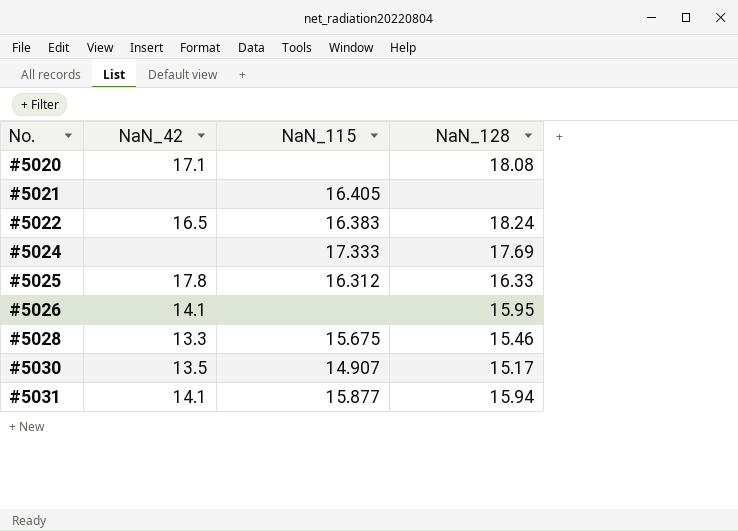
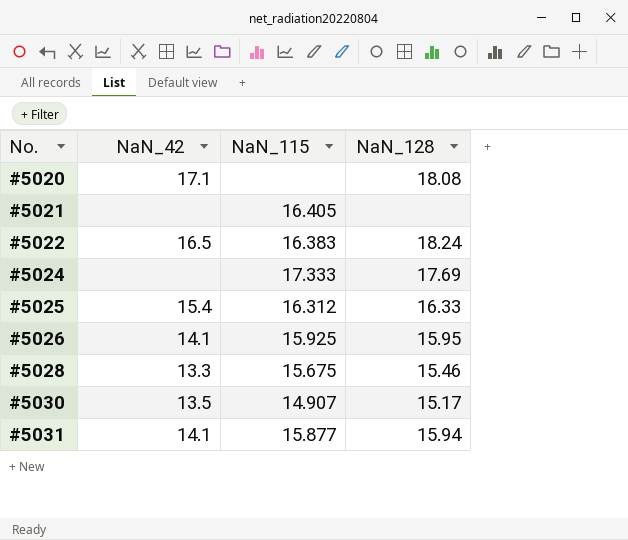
#5025 | NaN_42: 17.8 -> 15.4
#5026 | NaN_115: none -> 15.925

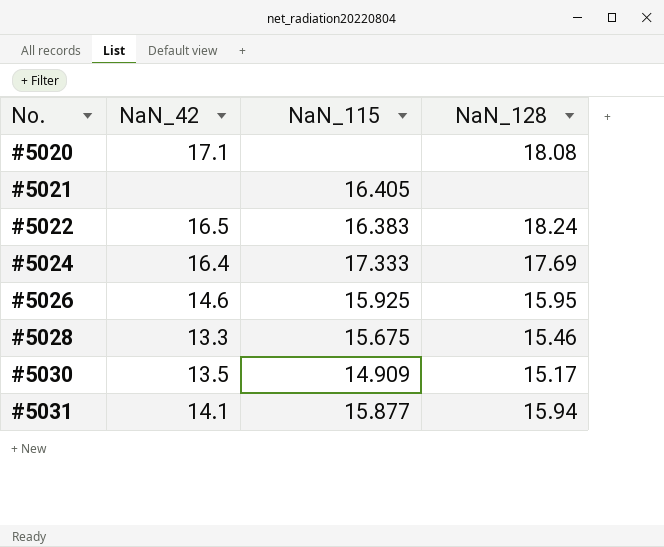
row #5025: 15.4 | 16.312 | 16.33 -> none
#5024 | NaN_42: none -> 16.4
#5026 | NaN_42: 14.1 -> 14.6
#5030 | NaN_115: 14.907 -> 14.909

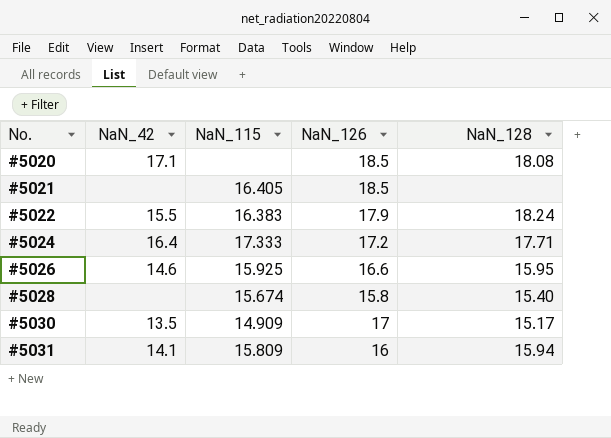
column NaN_126 | position: none -> 4
#5022 | NaN_42: 16.5 -> 15.5
#5024 | NaN_128: 17.69 -> 17.71
#5028 | NaN_42: 13.3 -> none
#5028 | NaN_115: 15.675 -> 15.674
#5028 | NaN_128: 15.46 -> 15.40
#5031 | NaN_115: 15.877 -> 15.809

